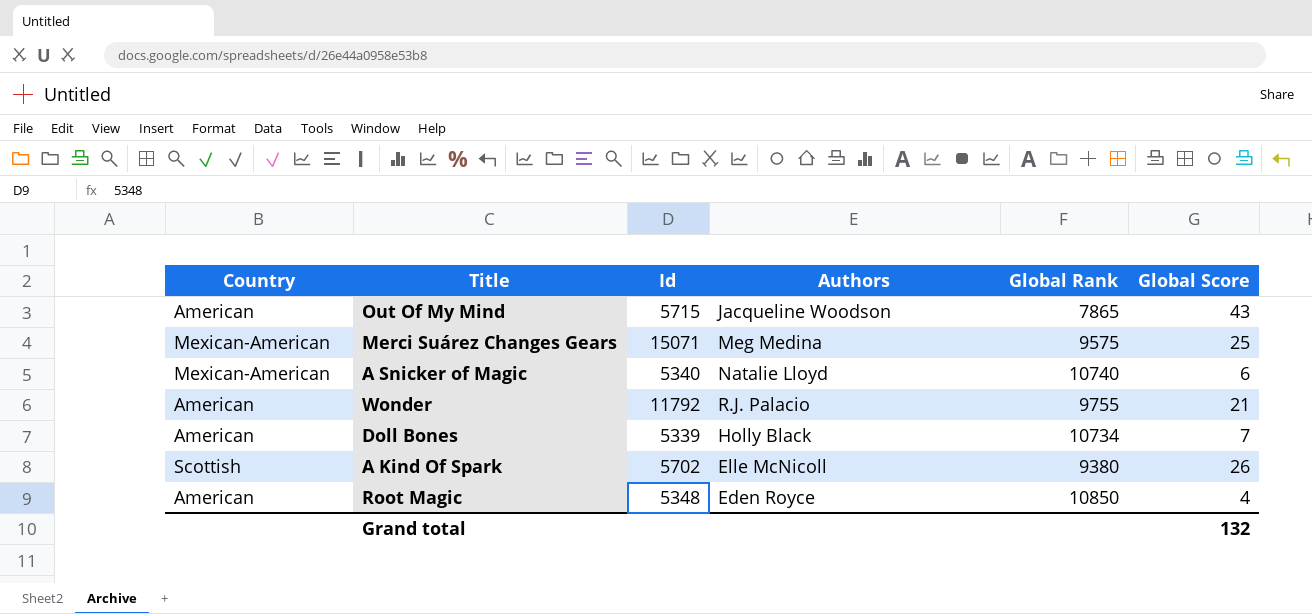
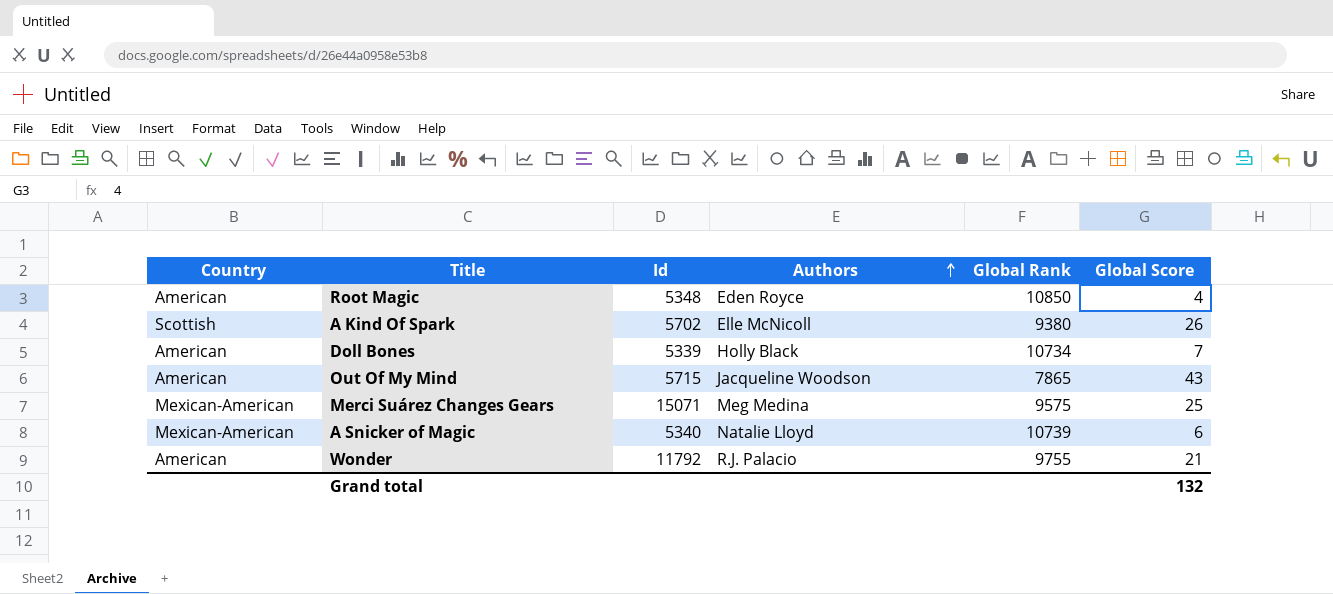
row order: none -> Authors ascending
A Snicker of Magic | Global Rank: 10740 -> 10739

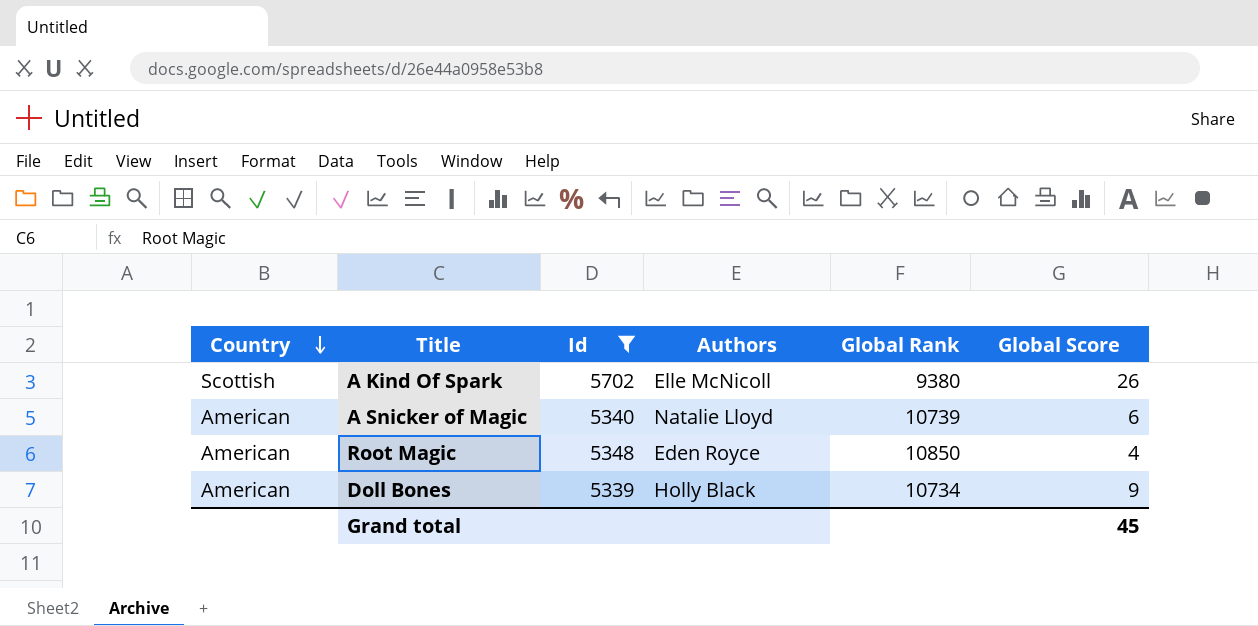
filter: none -> Id <= 5702
row order: Authors ascending -> Country descending
A Snicker of Magic | Country: Mexican-American -> American
Doll Bones | Global Score: 7 -> 9
Grand total | Global Score: 132 -> 45

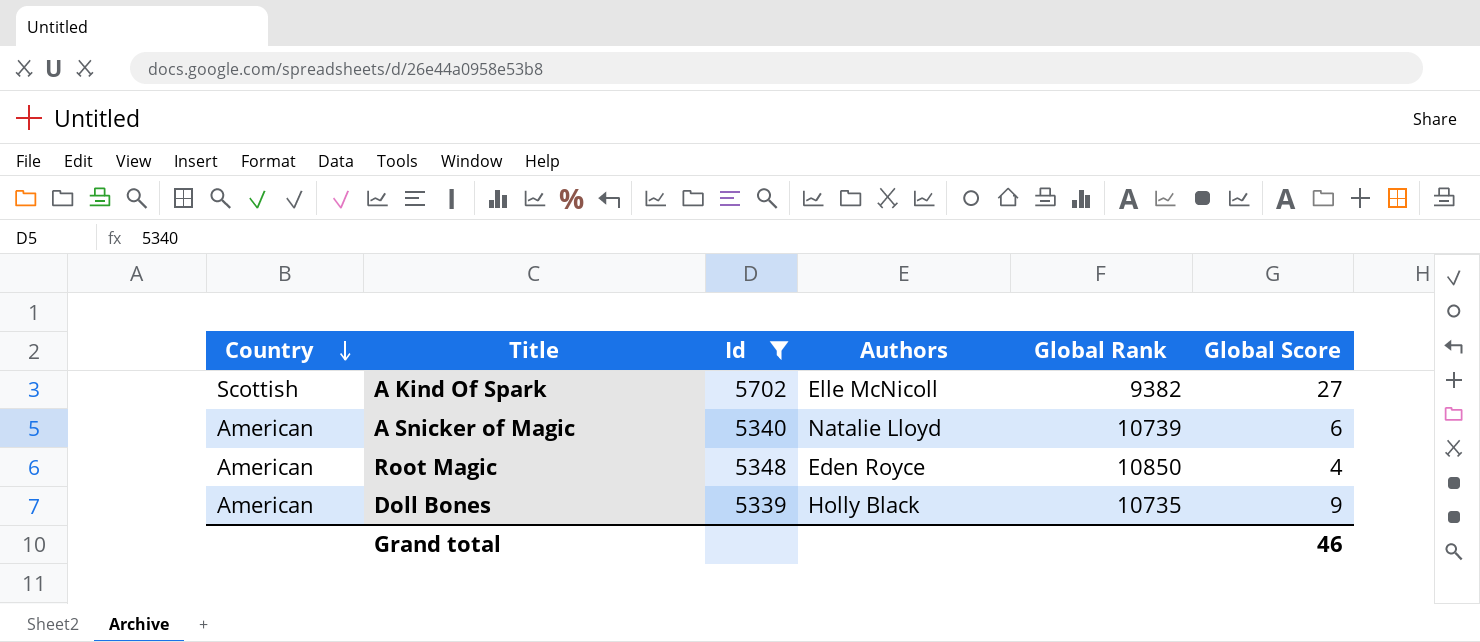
A Kind Of Spark | Global Rank: 9380 -> 9382
A Kind Of Spark | Global Score: 26 -> 27
Doll Bones | Global Rank: 10734 -> 10735
Grand total | Global Score: 45 -> 46

